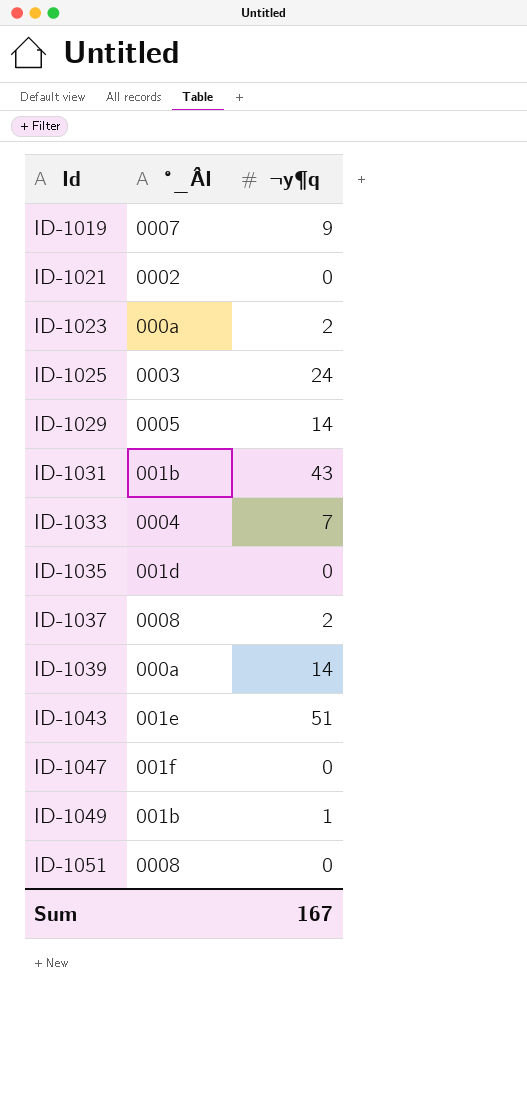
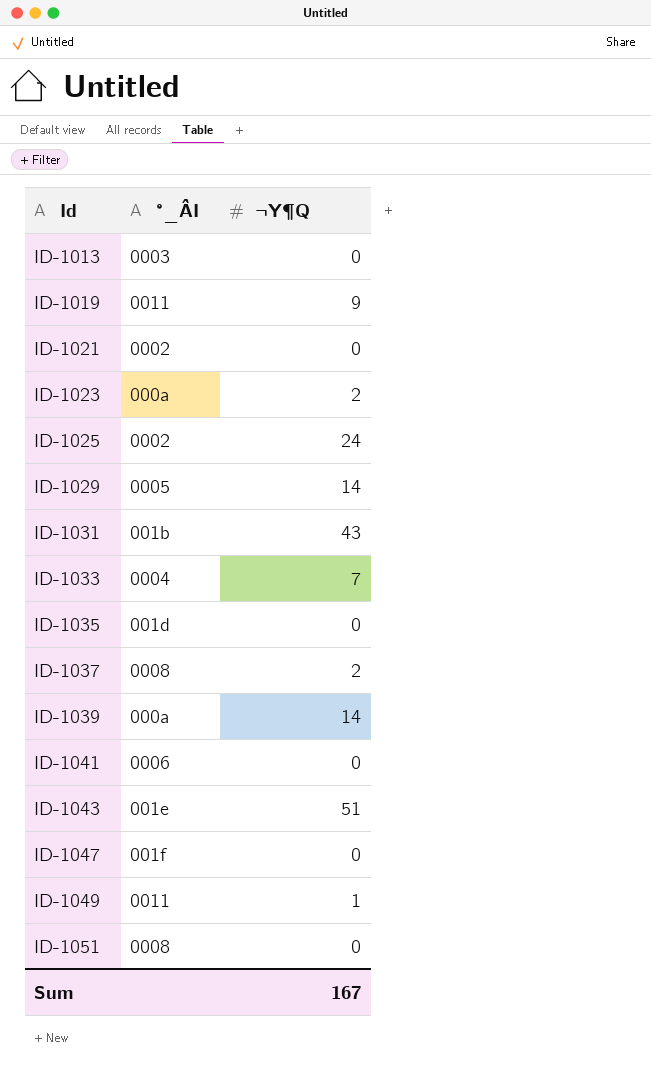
column name: ¬y¶q -> ¬Y¶Q
row ID-1013: none -> 0003 | 0
ID-1019 | °_ÂI: 0007 -> 0011
ID-1025 | °_ÂI: 0003 -> 0002
row ID-1041: none -> 0006 | 0
ID-1049 | °_ÂI: 001b -> 0011

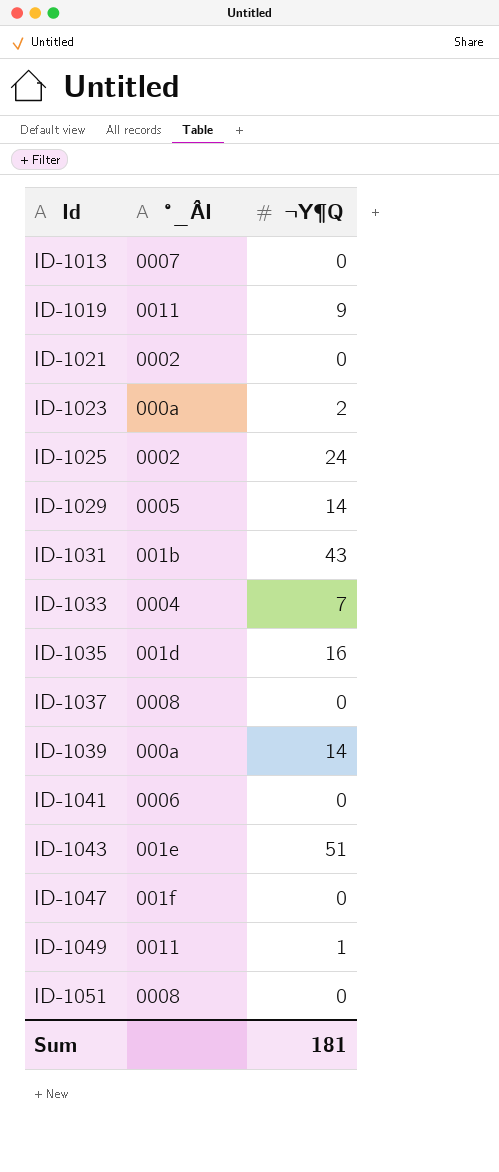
ID-1013 | °_ÂI: 0003 -> 0007
ID-1035 | ¬Y¶Q: 0 -> 16
ID-1037 | ¬Y¶Q: 2 -> 0
Sum | ¬Y¶Q: 167 -> 181

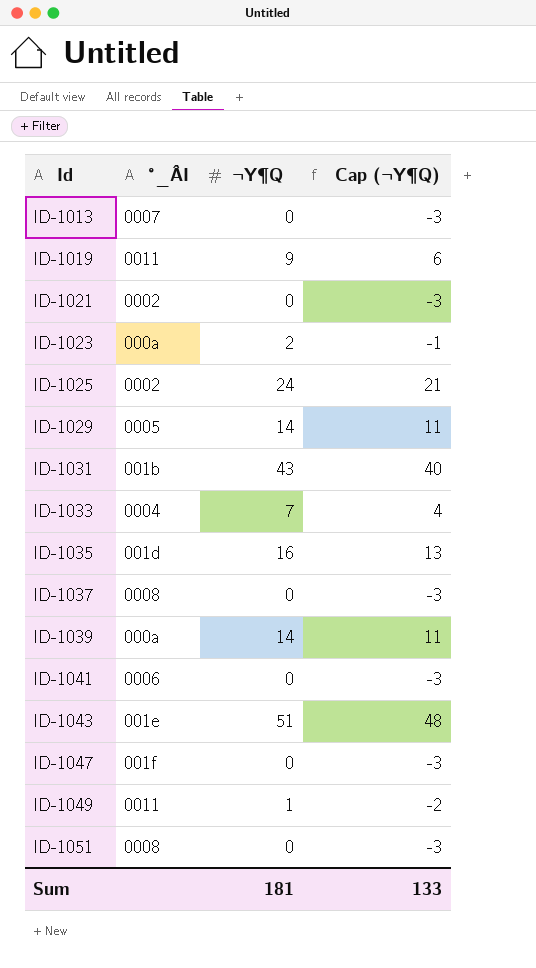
column Cap (¬Y¶Q) | formula: none -> [¬Y¶Q] - 3

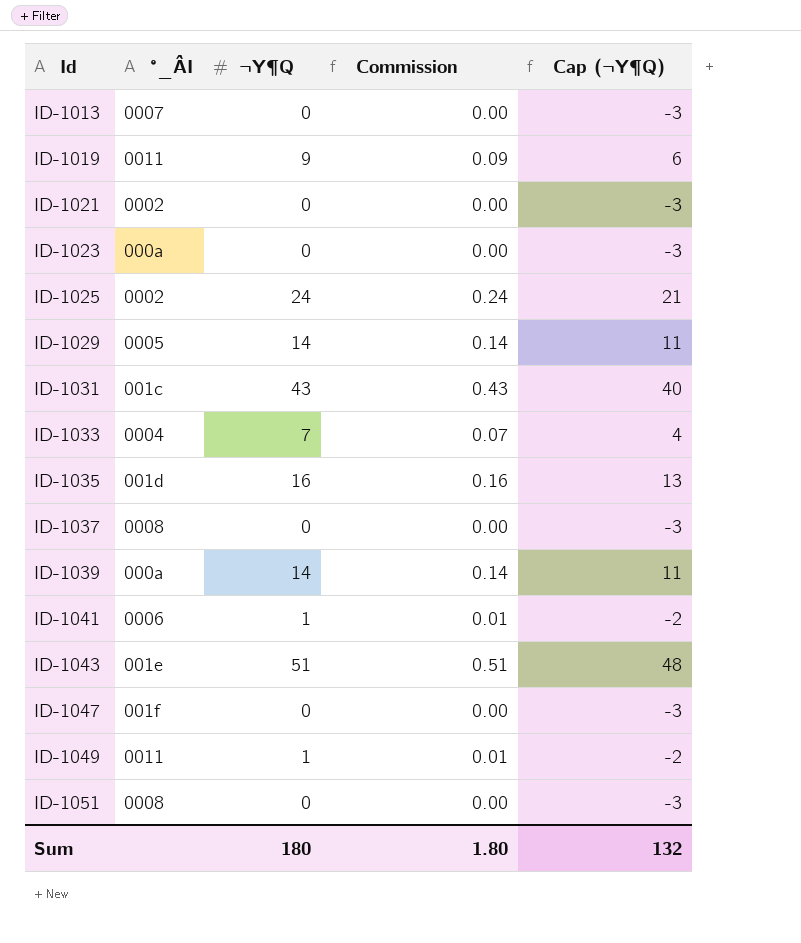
column Commission | formula: none -> [¬Y¶Q] * 0.01
ID-1023 | ¬Y¶Q: 2 -> 0
ID-1023 | Cap (¬Y¶Q): -1 -> -3
ID-1031 | °_ÂI: 001b -> 001c
ID-1041 | ¬Y¶Q: 0 -> 1
ID-1041 | Cap (¬Y¶Q): -3 -> -2
Sum | ¬Y¶Q: 181 -> 180
Sum | Cap (¬Y¶Q): 133 -> 132

